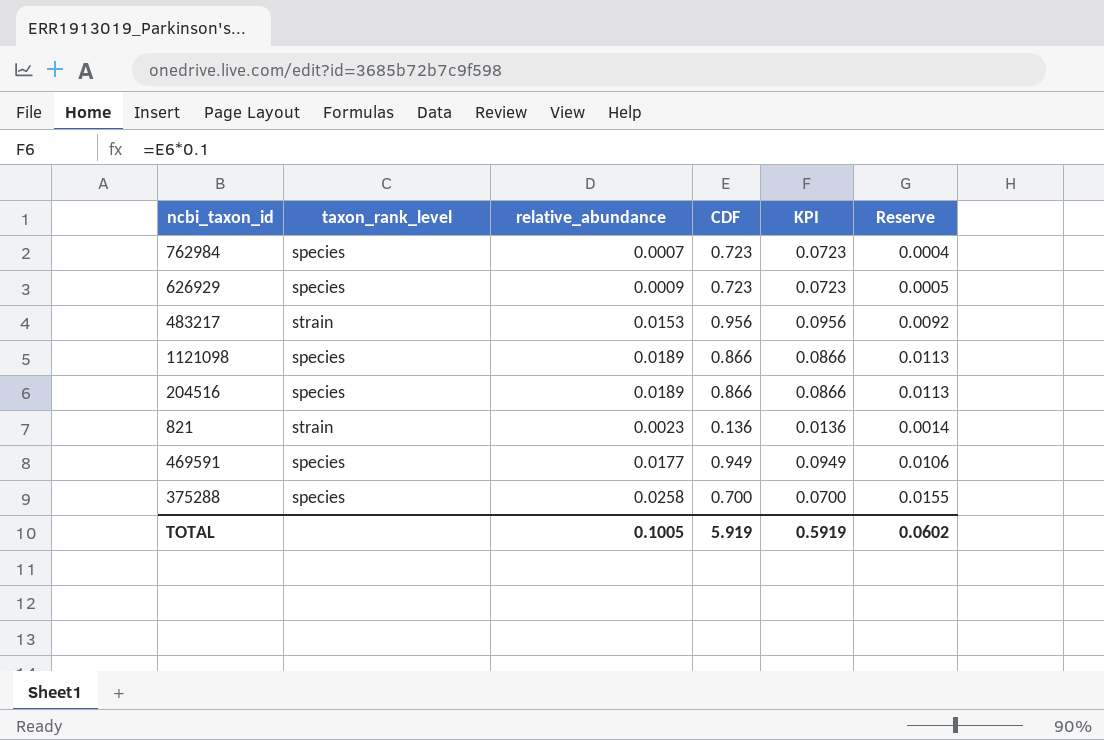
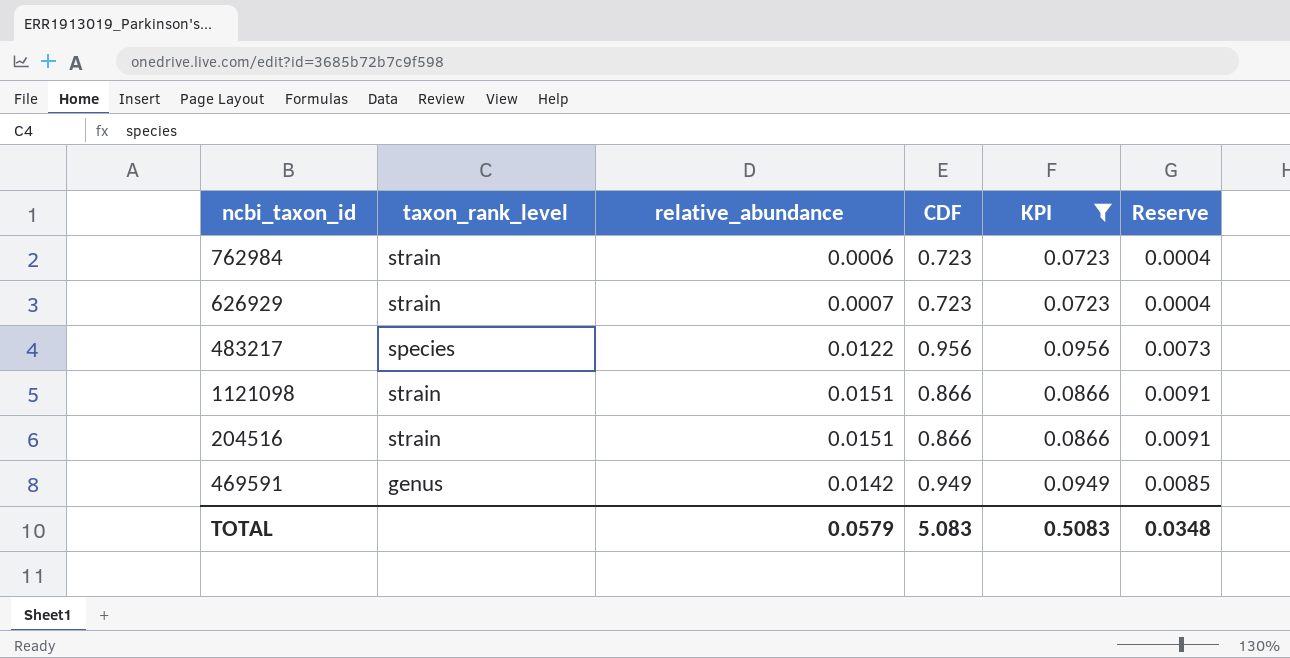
filter: none -> KPI >= 0.0723
762984 | taxon_rank_level: species -> strain
762984 | relative_abundance: 0.0007 -> 0.0006
626929 | taxon_rank_level: species -> strain
626929 | relative_abundance: 0.0009 -> 0.0007
626929 | Reserve: 0.0005 -> 0.0004
483217 | taxon_rank_level: strain -> species
483217 | relative_abundance: 0.0153 -> 0.0122
483217 | Reserve: 0.0092 -> 0.0073
1121098 | taxon_rank_level: species -> strain
1121098 | relative_abundance: 0.0189 -> 0.0151
1121098 | Reserve: 0.0113 -> 0.0091
204516 | taxon_rank_level: species -> strain
204516 | relative_abundance: 0.0189 -> 0.0151
204516 | Reserve: 0.0113 -> 0.0091
469591 | taxon_rank_level: species -> genus
469591 | relative_abundance: 0.0177 -> 0.0142
469591 | Reserve: 0.0106 -> 0.0085
TOTAL | relative_abundance: 0.1005 -> 0.0579
TOTAL | CDF: 5.919 -> 5.083
TOTAL | KPI: 0.5919 -> 0.5083
TOTAL | Reserve: 0.0602 -> 0.0348

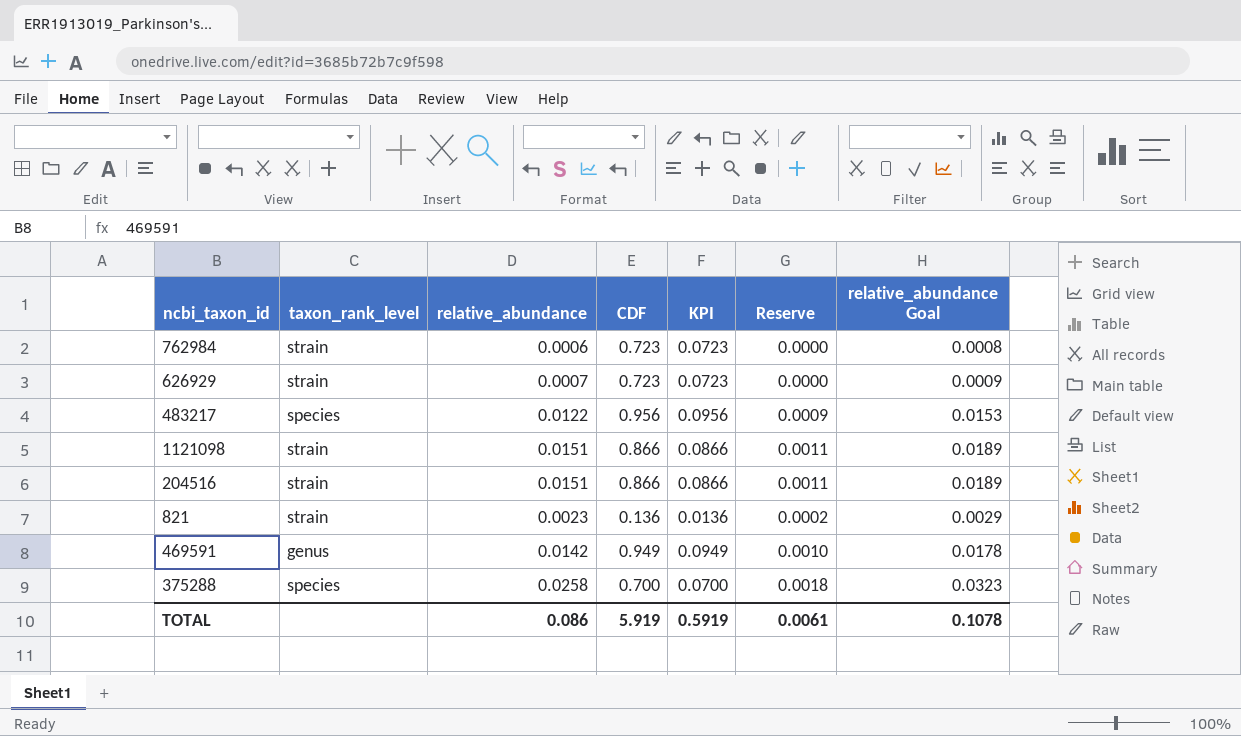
filter: KPI >= 0.0723 -> none
column Reserve | formula: [relative_abundance] * 0.6 -> [relative_abundance] * 0.07
column relative_abundance Goal | formula: none -> [relative_abundance] * 1.25
TOTAL | relative_abundance: 0.0579 -> 0.086
TOTAL | CDF: 5.083 -> 5.919
TOTAL | KPI: 0.5083 -> 0.5919
TOTAL | Reserve: 0.0348 -> 0.0061

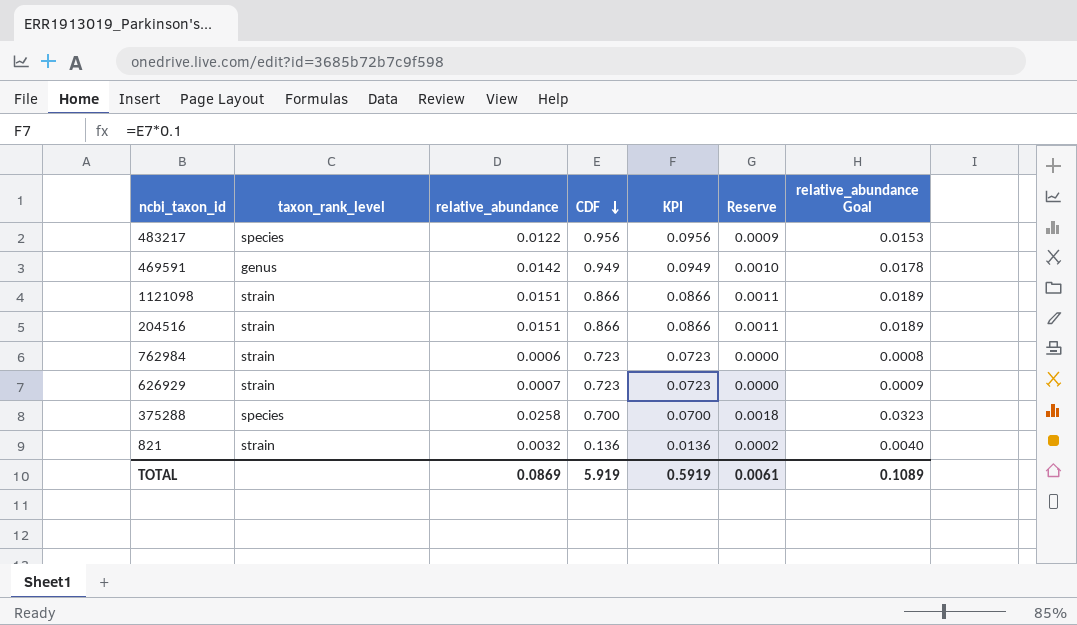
row order: none -> CDF descending
821 | relative_abundance: 0.0023 -> 0.0032
821 | relative_abundance Goal: 0.0029 -> 0.0040
TOTAL | relative_abundance: 0.086 -> 0.0869
TOTAL | relative_abundance Goal: 0.1078 -> 0.1089

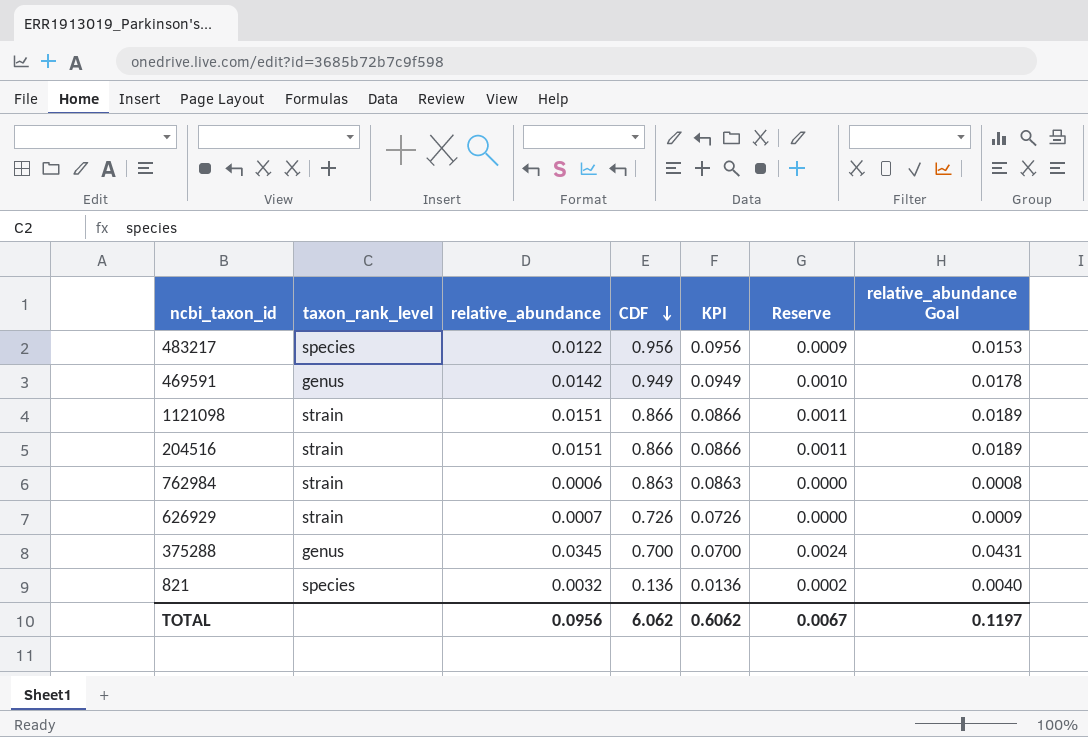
762984 | CDF: 0.723 -> 0.863
762984 | KPI: 0.0723 -> 0.0863
626929 | CDF: 0.723 -> 0.726
626929 | KPI: 0.0723 -> 0.0726
375288 | taxon_rank_level: species -> genus
375288 | relative_abundance: 0.0258 -> 0.0345
375288 | Reserve: 0.0018 -> 0.0024
375288 | relative_abundance Goal: 0.0323 -> 0.0431
821 | taxon_rank_level: strain -> species
TOTAL | relative_abundance: 0.0869 -> 0.0956
TOTAL | CDF: 5.919 -> 6.062
TOTAL | KPI: 0.5919 -> 0.6062
TOTAL | Reserve: 0.0061 -> 0.0067
TOTAL | relative_abundance Goal: 0.1089 -> 0.1197

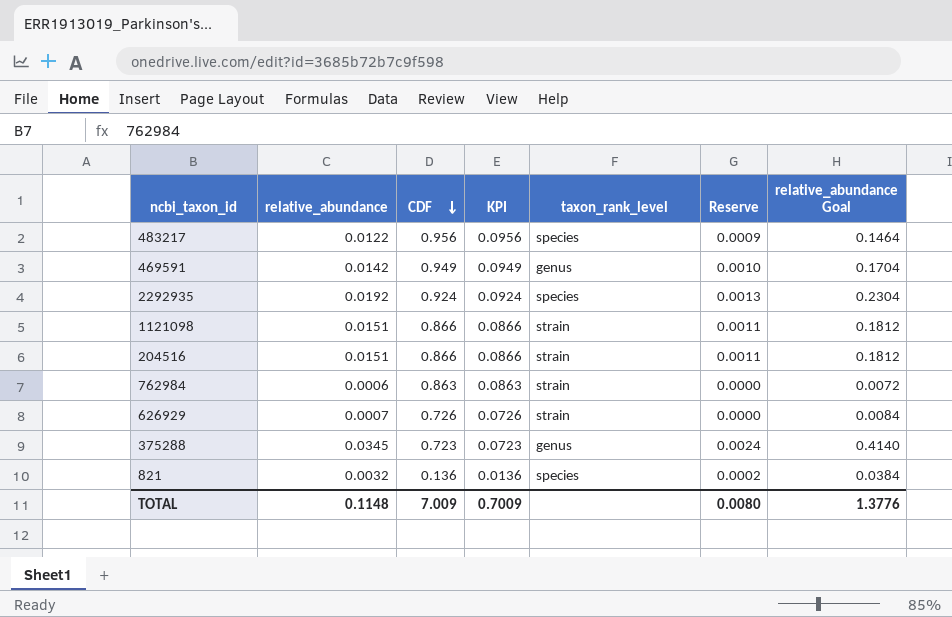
column taxon_rank_level | position: 2 -> 5
column relative_abundance Goal | formula: [relative_abundance] * 1.25 -> [relative_abundance] * 12
row 2292935: none -> 0.0192 | 0.924 | 0.0924 | species | 0.0013 | 0.2304
375288 | CDF: 0.700 -> 0.723
375288 | KPI: 0.0700 -> 0.0723
TOTAL | relative_abundance: 0.0956 -> 0.1148
TOTAL | CDF: 6.062 -> 7.009
TOTAL | KPI: 0.6062 -> 0.7009
TOTAL | Reserve: 0.0067 -> 0.0080
TOTAL | relative_abundance Goal: 0.1197 -> 1.3776

